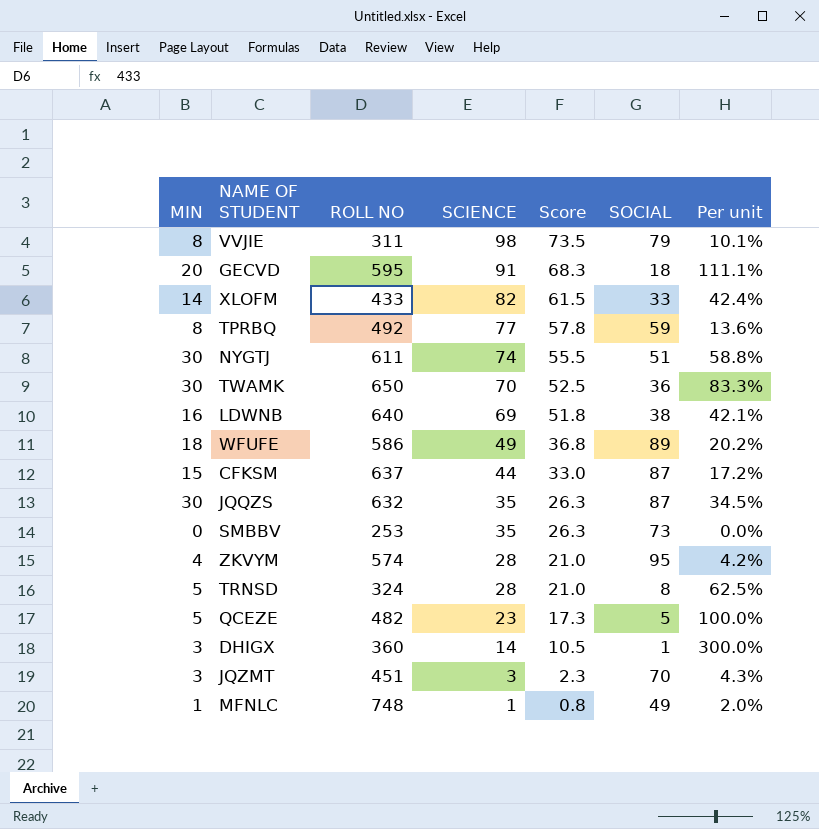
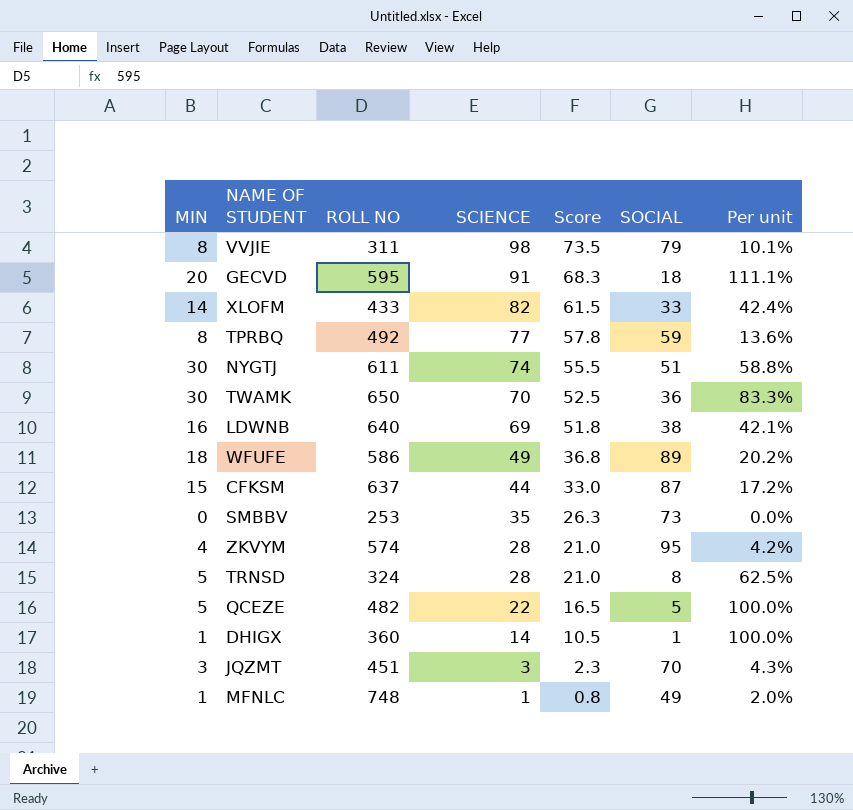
row JQQZS: 30 | 632 | 35 | 26.3 | 87 | 34.5% -> none
QCEZE | SCIENCE: 23 -> 22
QCEZE | Score: 17.3 -> 16.5
DHIGX | MIN: 3 -> 1
DHIGX | Per unit: 300.0% -> 100.0%

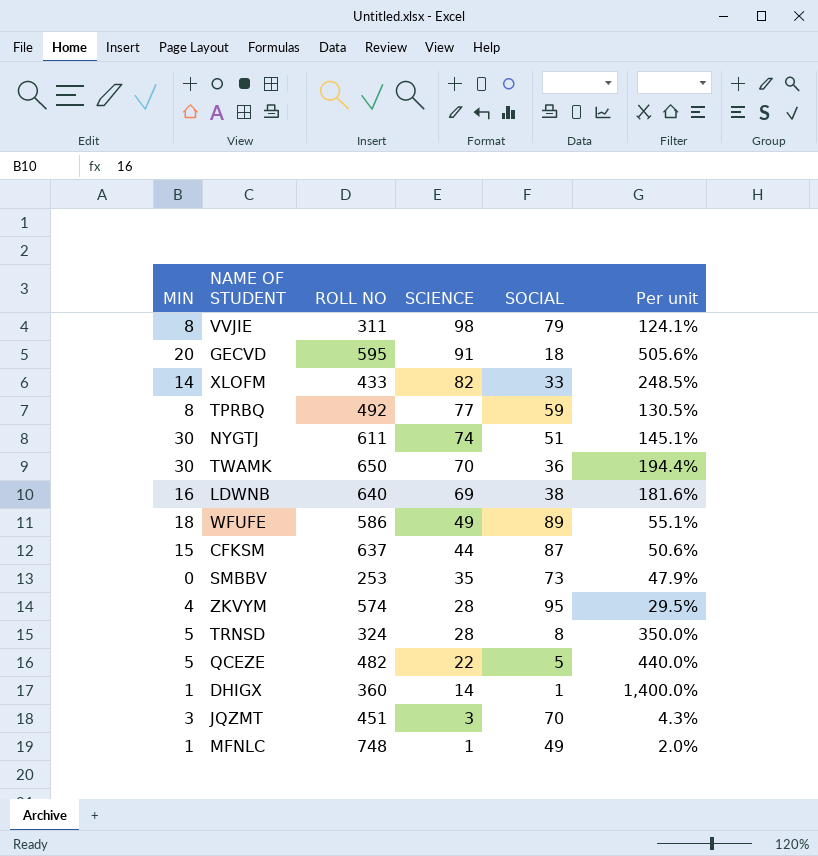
column Score | formula: [SCIENCE] * 0.75 -> none
column Per unit | formula: [MIN] / [SOCIAL] -> [SCIENCE] / [SOCIAL]

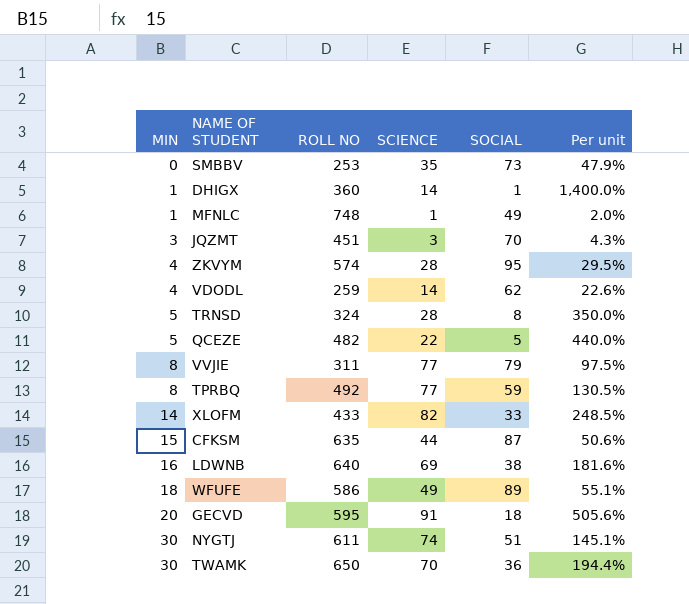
row order: SCIENCE descending -> MIN ascending
row VDODL: none -> 4 | 259 | 14 | 62 | 22.6%
VVJIE | SCIENCE: 98 -> 77
VVJIE | Per unit: 124.1% -> 97.5%
CFKSM | ROLL NO: 637 -> 635

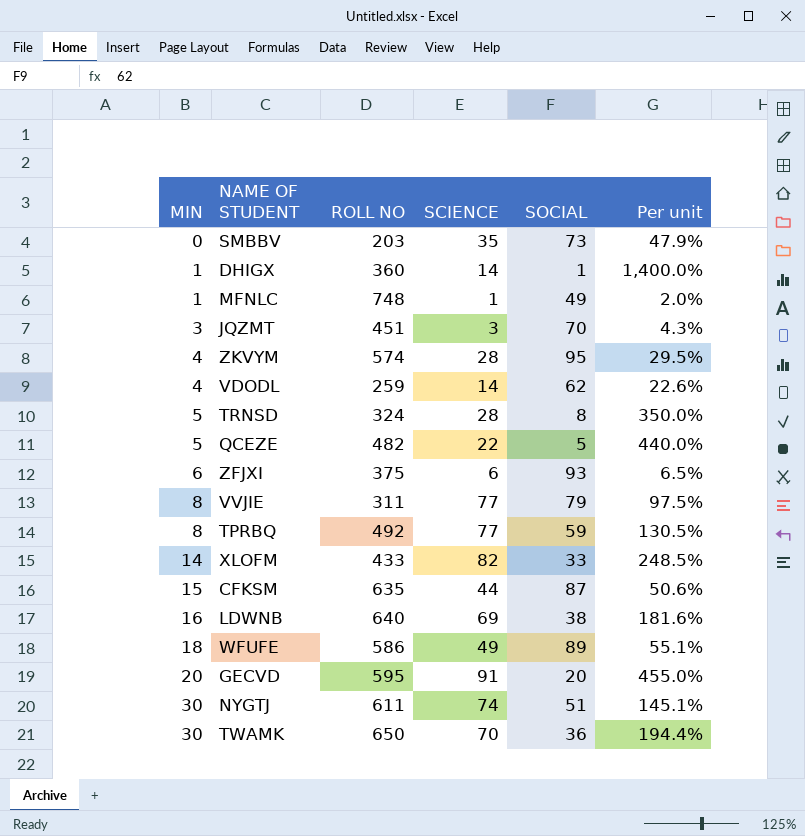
SMBBV | ROLL NO: 253 -> 203
row ZFJXI: none -> 6 | 375 | 6 | 93 | 6.5%
GECVD | SOCIAL: 18 -> 20
GECVD | Per unit: 505.6% -> 455.0%

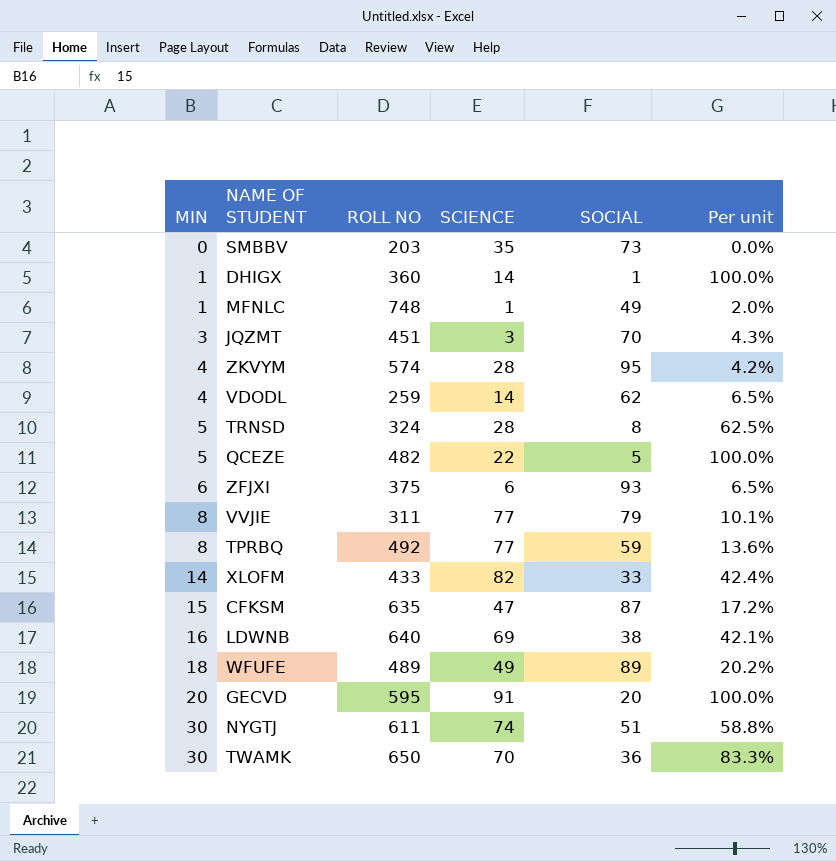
column Per unit | formula: [SCIENCE] / [SOCIAL] -> [MIN] / [SOCIAL]
CFKSM | SCIENCE: 44 -> 47
WFUFE | ROLL NO: 586 -> 489

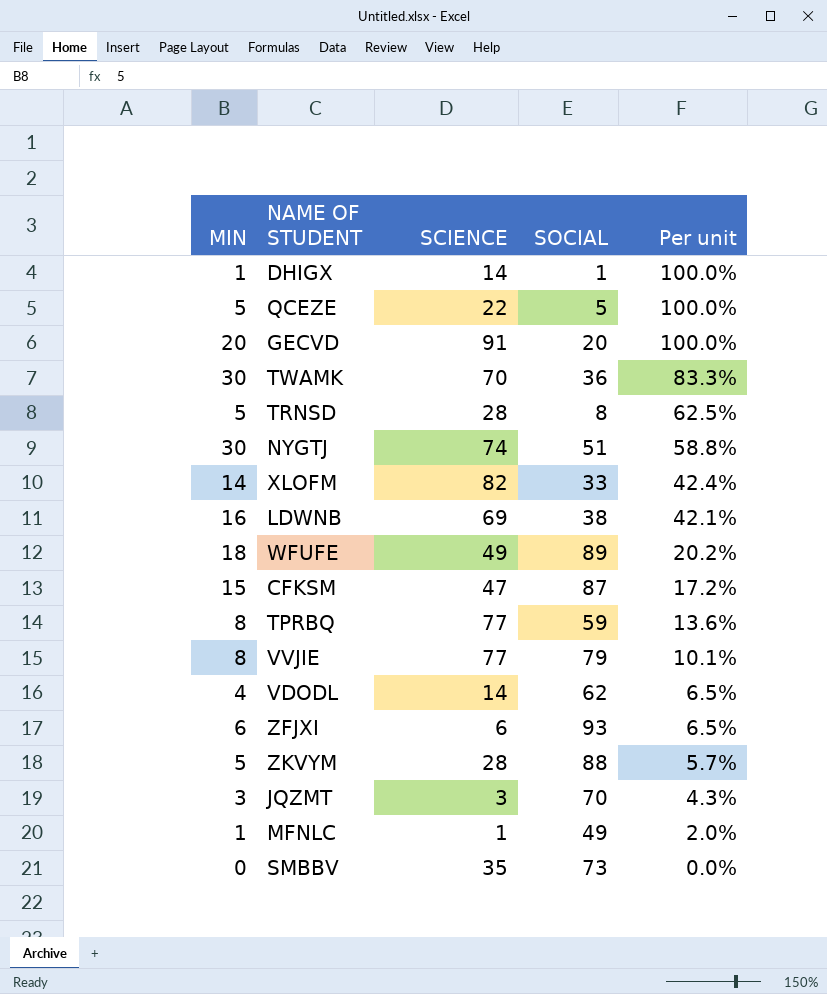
row order: MIN ascending -> Per unit descending
column ROLL NO | position: 3 -> none
ZKVYM | MIN: 4 -> 5
ZKVYM | SOCIAL: 95 -> 88
ZKVYM | Per unit: 4.2% -> 5.7%

